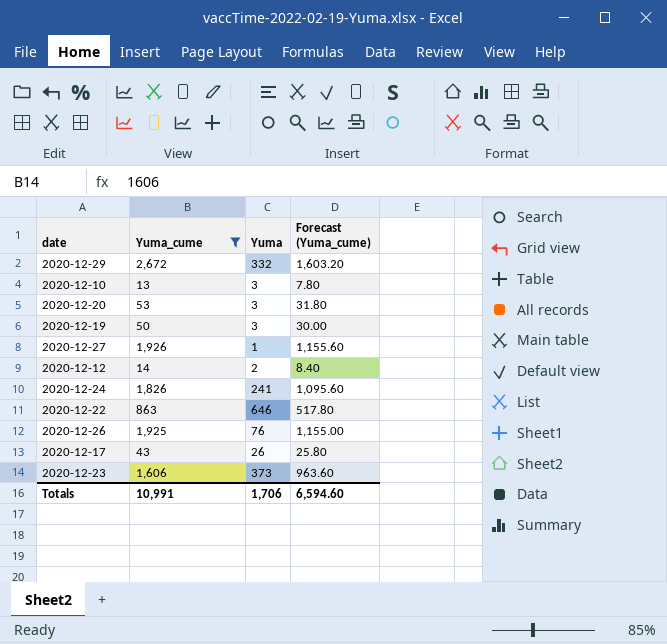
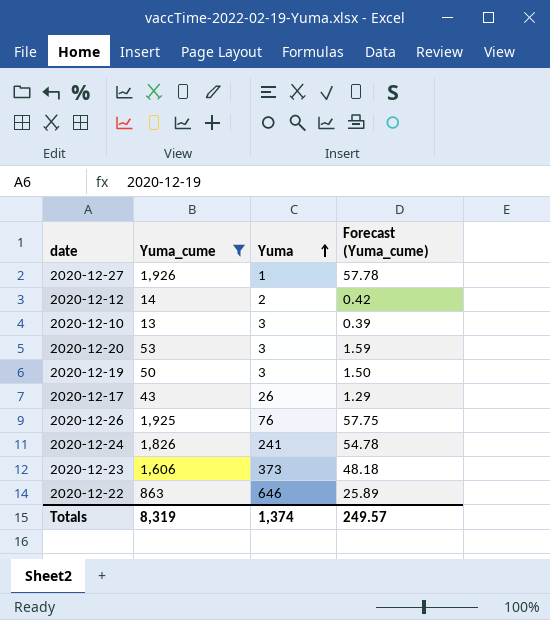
row order: none -> Yuma ascending
column Forecast (Yuma_cume) | formula: [Yuma_cume] * 0.6 -> [Yuma_cume] * 0.03
row 2020-12-29: 2,672 | 332 | 1,603.20 -> none
Totals | Yuma_cume: 10,991 -> 8,319
Totals | Yuma: 1,706 -> 1,374
Totals | Forecast (Yuma_cume): 6,594.60 -> 249.57

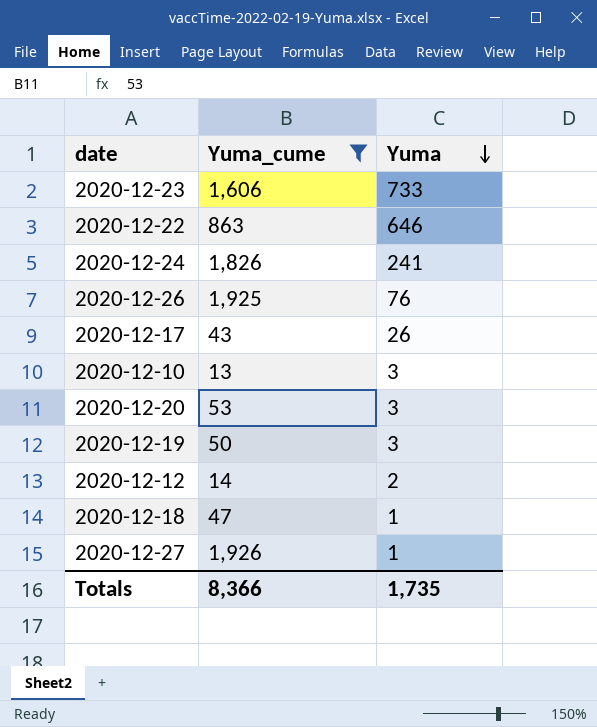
row order: Yuma ascending -> Yuma descending
column Forecast (Yuma_cume) | formula: [Yuma_cume] * 0.03 -> none
2020-12-23 | Yuma: 373 -> 733
row 2020-12-18: none -> 47 | 1
Totals | Yuma_cume: 8,319 -> 8,366
Totals | Yuma: 1,374 -> 1,735

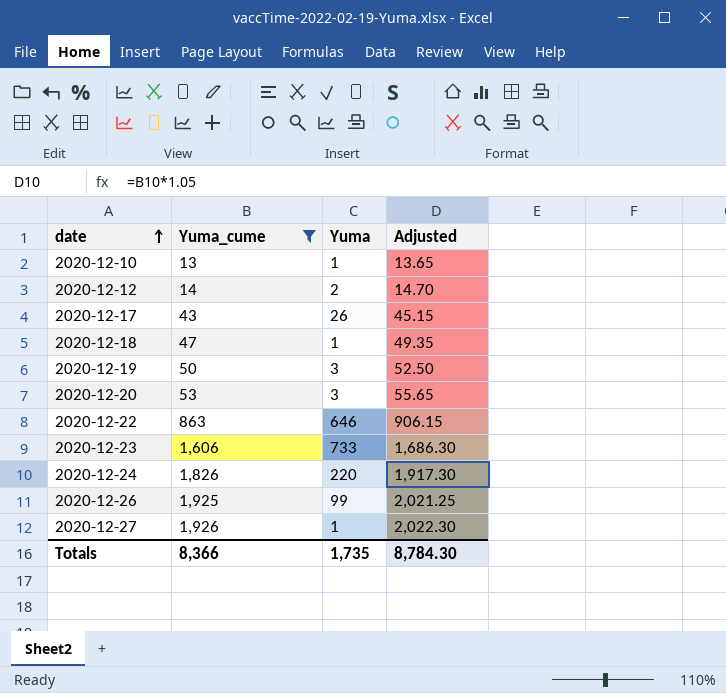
row order: Yuma descending -> date ascending
column Adjusted | formula: none -> [Yuma_cume] * 1.05
2020-12-10 | Yuma: 3 -> 1
2020-12-24 | Yuma: 241 -> 220
2020-12-26 | Yuma: 76 -> 99

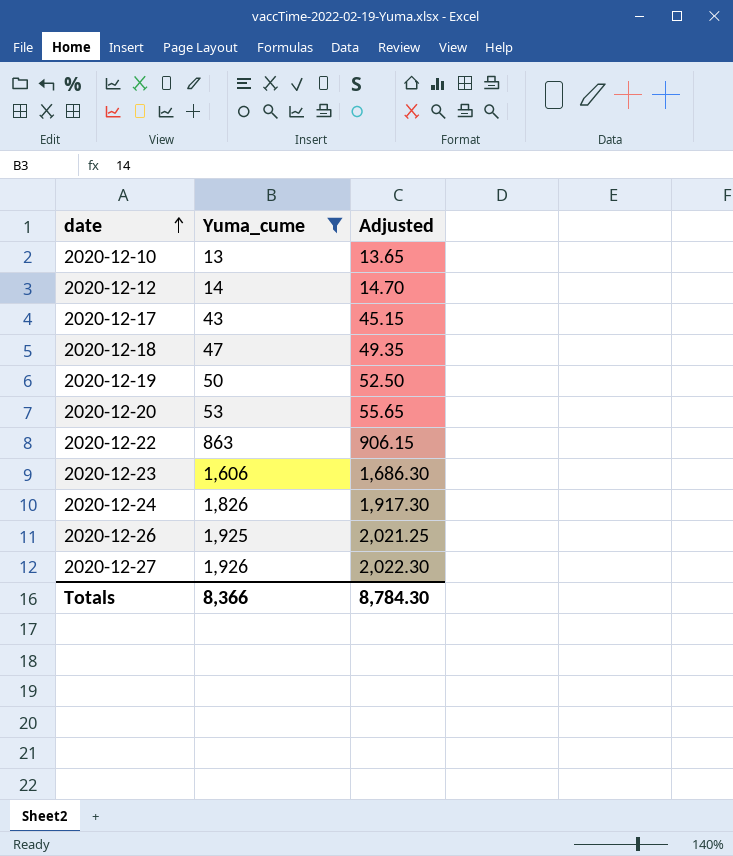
column Yuma | position: 3 -> none

